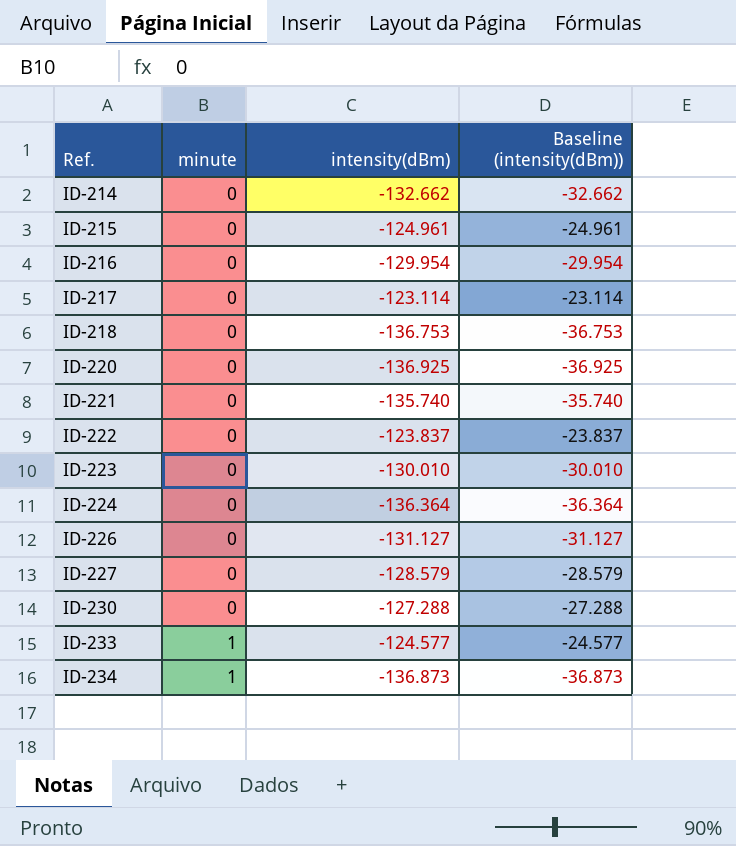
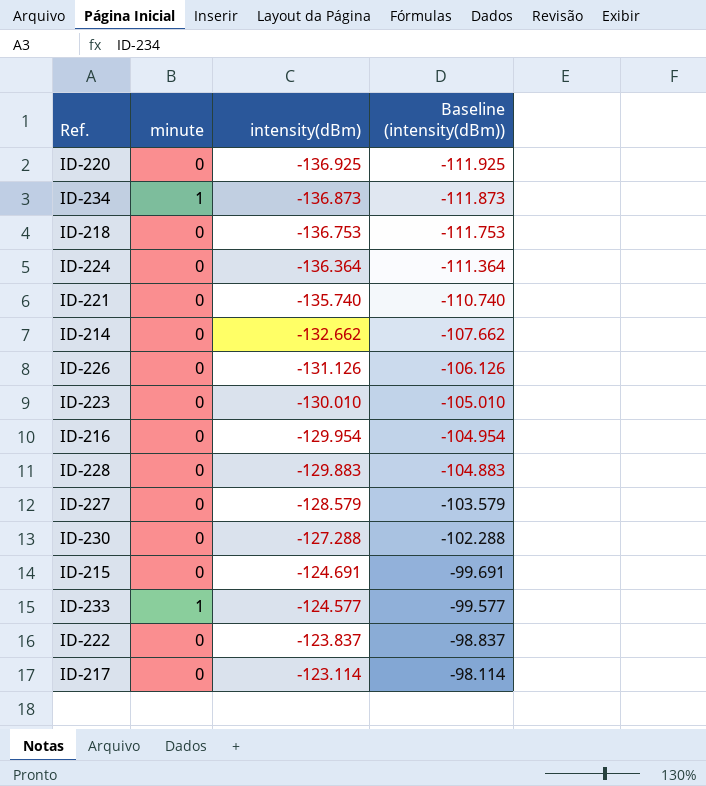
row order: Ref. ascending -> intensity(dBm) ascending
column Baseline (intensity(dBm)) | formula: [intensity(dBm)] + 100 -> [intensity(dBm)] + 25
ID-226 | intensity(dBm): -131.127 -> -131.126
row ID-228: none -> 0 | -129.883 | -104.883
ID-215 | intensity(dBm): -124.961 -> -124.691

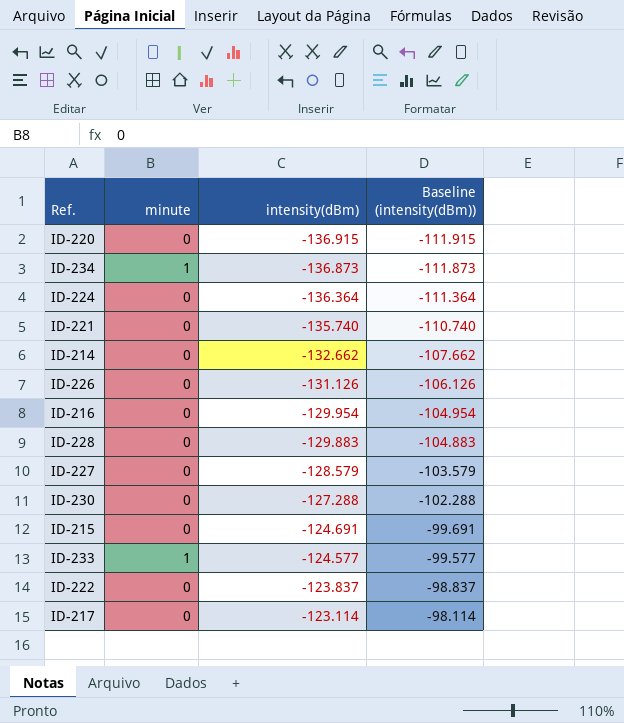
row ID-218: 0 | -136.753 | -111.753 -> none
row ID-223: 0 | -130.010 | -105.010 -> none
ID-220 | intensity(dBm): -136.925 -> -136.915
ID-220 | Baseline (intensity(dBm)): -111.925 -> -111.915

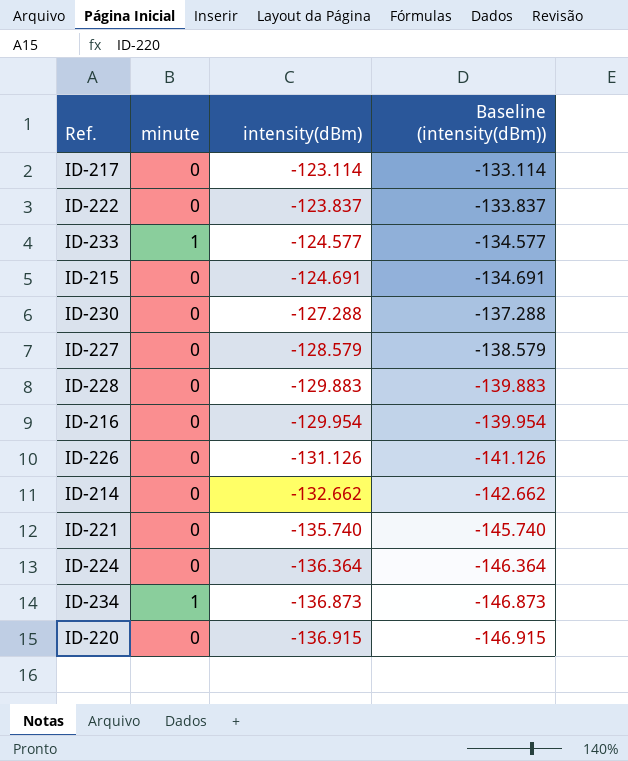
row order: intensity(dBm) ascending -> intensity(dBm) descending
column Baseline (intensity(dBm)) | formula: [intensity(dBm)] + 25 -> [intensity(dBm)] - 10

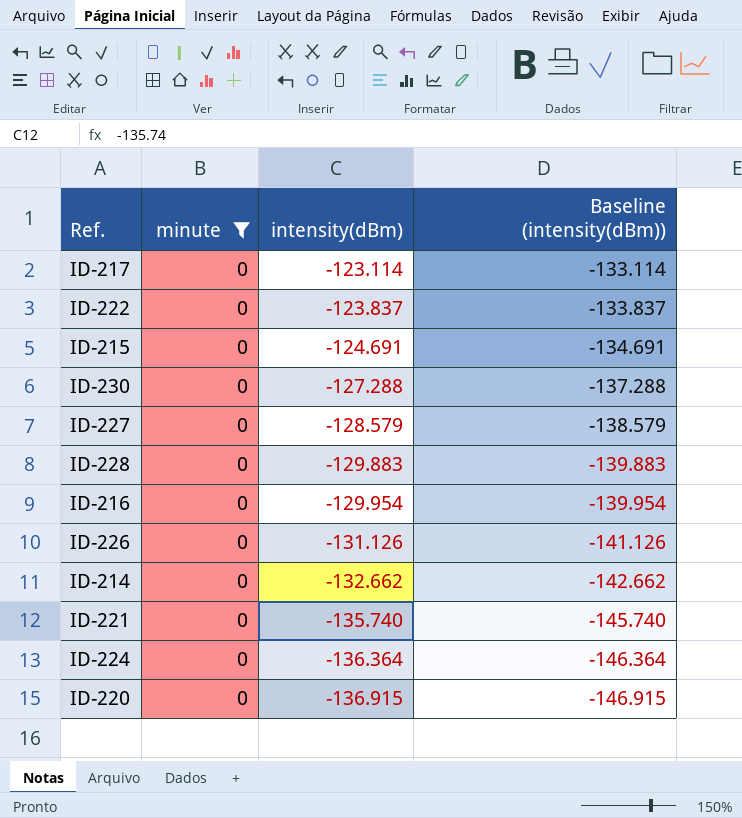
filter: none -> minute = 0

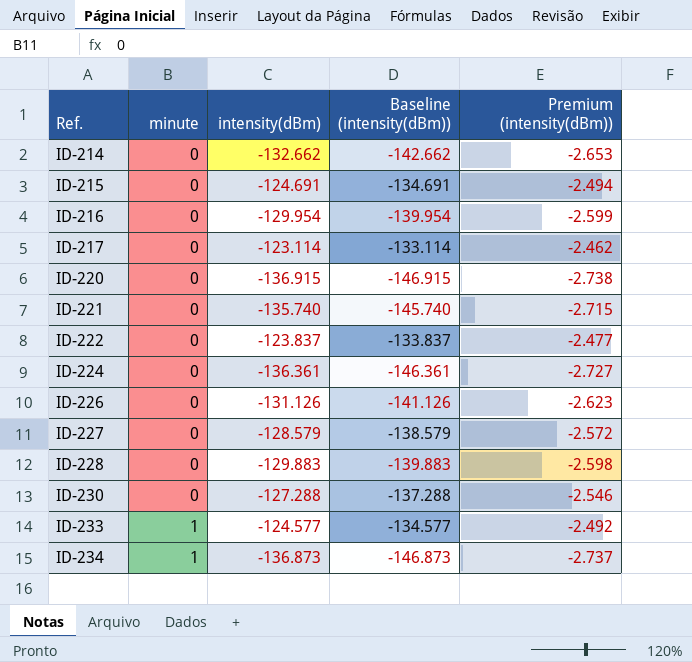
filter: minute = 0 -> none
row order: intensity(dBm) descending -> Ref. ascending
column Premium (intensity(dBm)) | formula: none -> [intensity(dBm)] * 0.02
ID-224 | intensity(dBm): -136.364 -> -136.361
ID-224 | Baseline (intensity(dBm)): -146.364 -> -146.361

